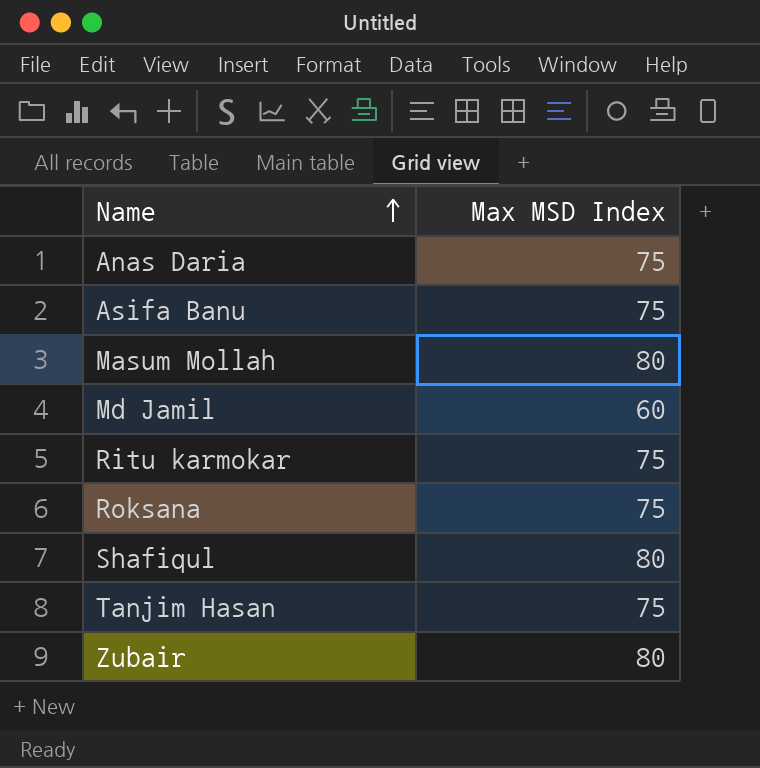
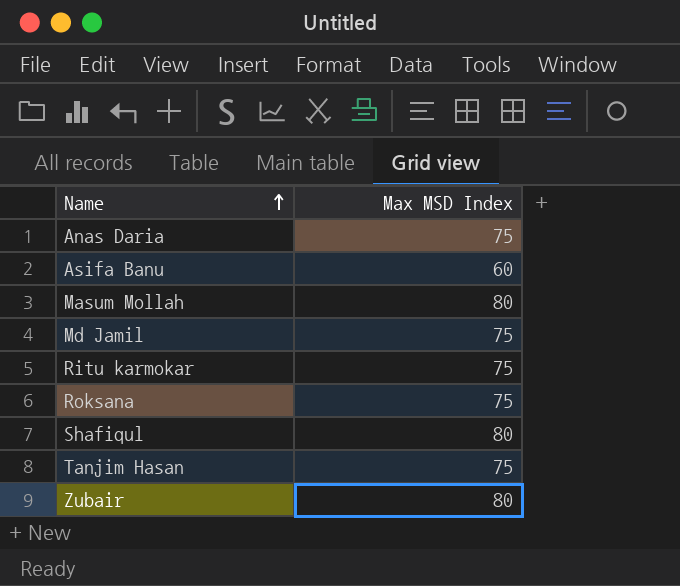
Asifa Banu | Max MSD Index: 75 -> 60
Md Jamil | Max MSD Index: 60 -> 75

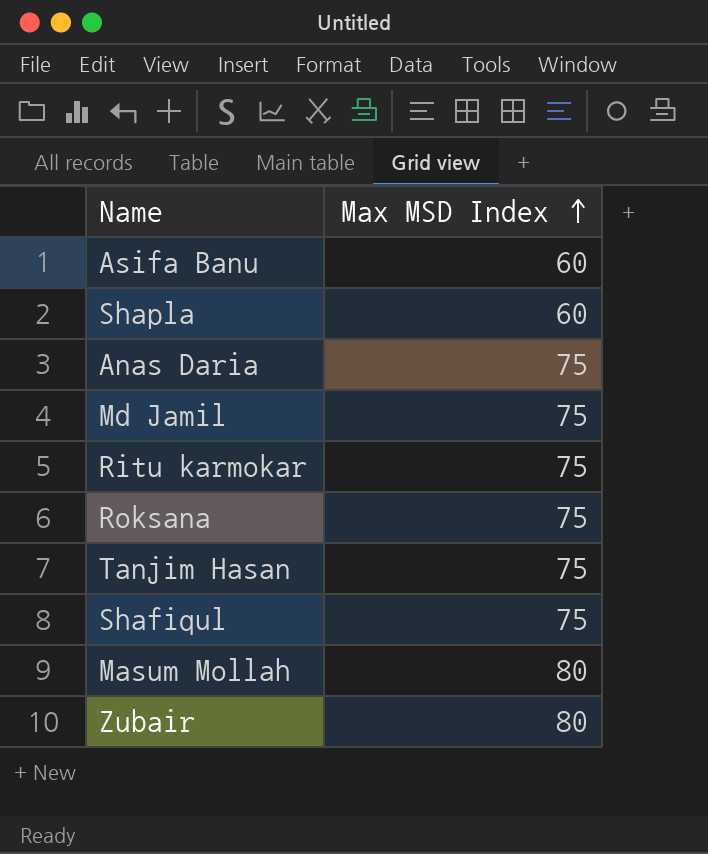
row order: Name ascending -> Max MSD Index ascending
row Shapla: none -> 60
Shafiqul | Max MSD Index: 80 -> 75

